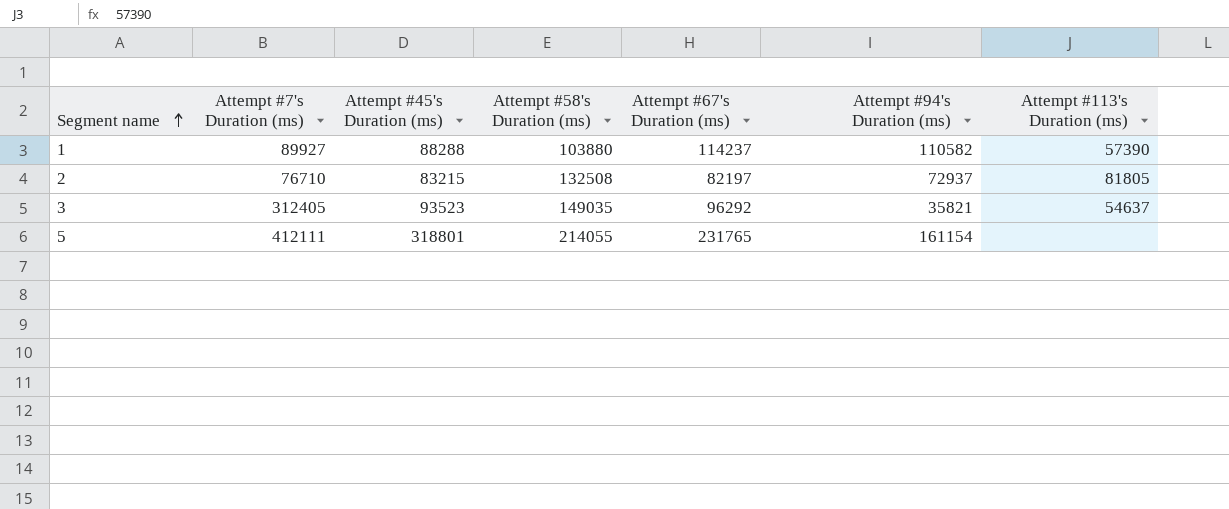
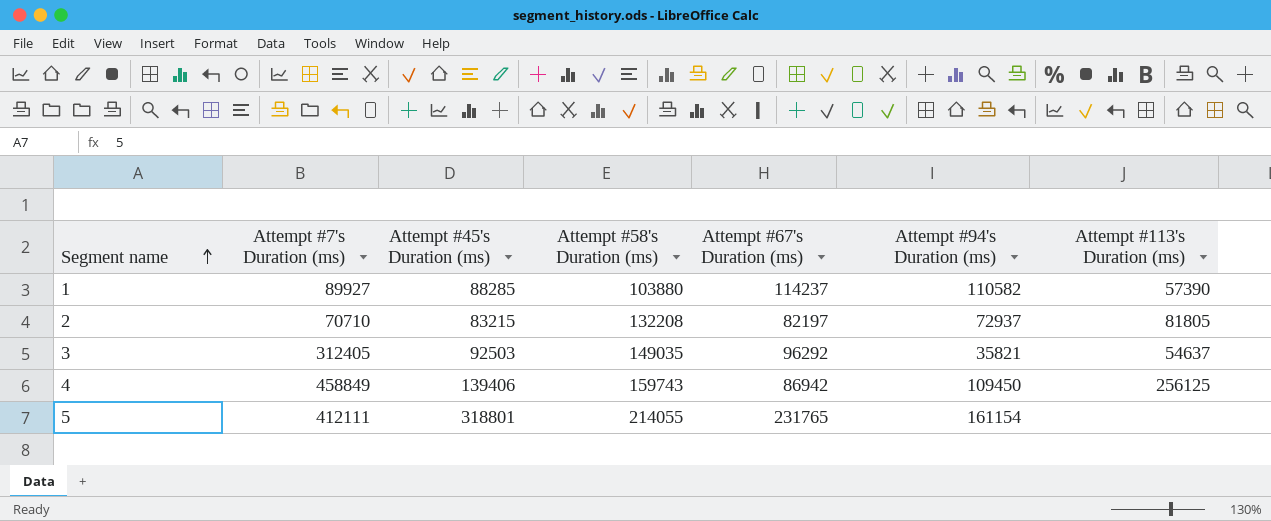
1 | Attempt #45's Duration (ms): 88288 -> 88285
2 | Attempt #7's Duration (ms): 76710 -> 70710
2 | Attempt #58's Duration (ms): 132508 -> 132208
3 | Attempt #45's Duration (ms): 93523 -> 92503
row 4: none -> 458849 | 139406 | 159743 | 86942 | 109450 | 256125

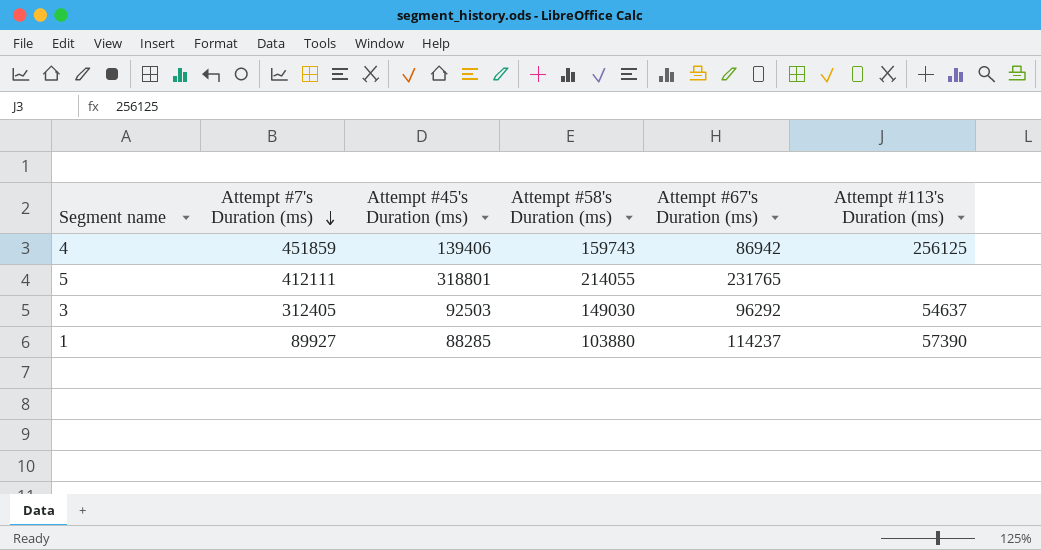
row order: Segment name ascending -> Attempt #7's Duration (ms) descending
column Attempt #94's Duration (ms) | position: 6 -> none
row 2: 70710 | 83215 | 132208 | 82197 | 72937 | 81805 -> none
4 | Attempt #7's Duration (ms): 458849 -> 451859
3 | Attempt #58's Duration (ms): 149035 -> 149030

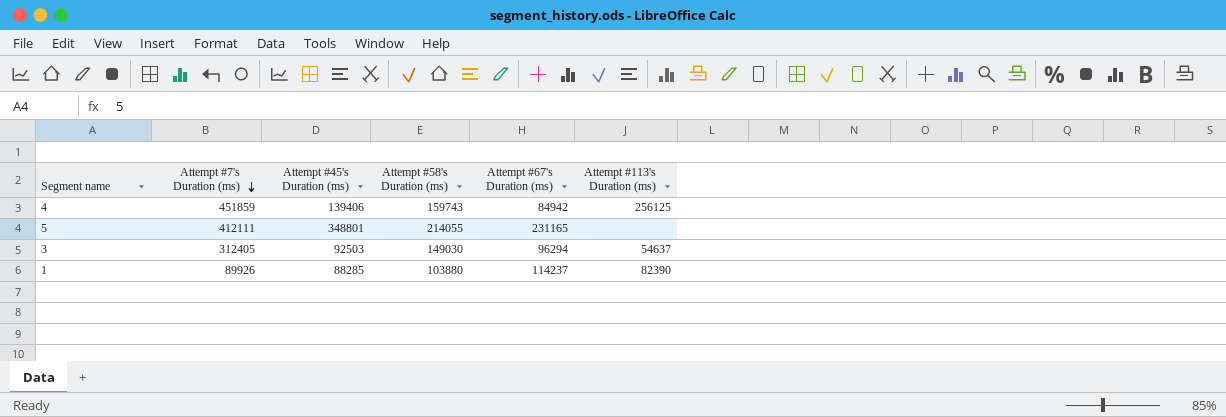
4 | Attempt #67's Duration (ms): 86942 -> 84942
5 | Attempt #45's Duration (ms): 318801 -> 348801
5 | Attempt #67's Duration (ms): 231765 -> 231165
3 | Attempt #67's Duration (ms): 96292 -> 96294
1 | Attempt #7's Duration (ms): 89927 -> 89926
1 | Attempt #113's Duration (ms): 57390 -> 82390

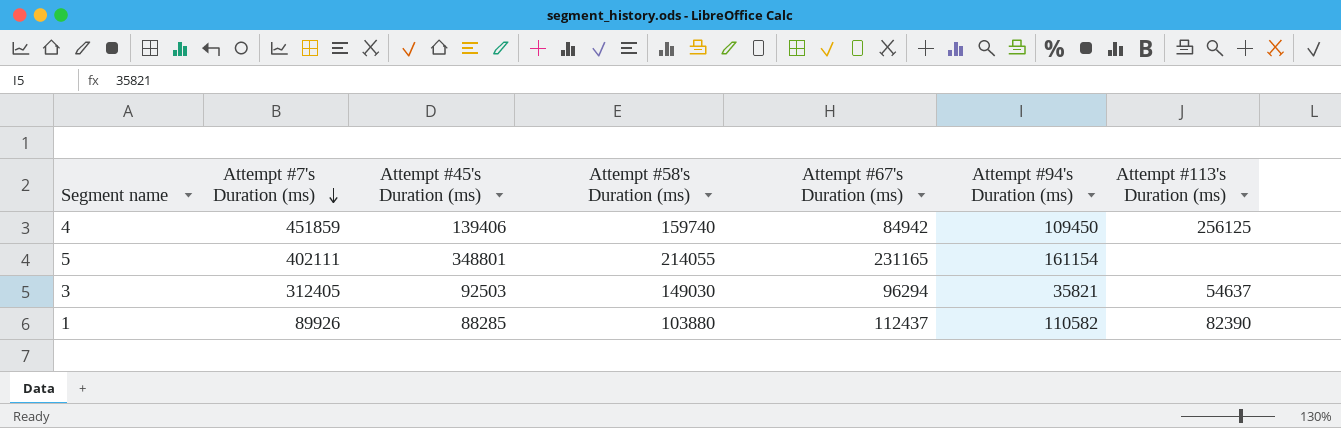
column Attempt #94's Duration (ms) | position: none -> 6
4 | Attempt #58's Duration (ms): 159743 -> 159740
5 | Attempt #7's Duration (ms): 412111 -> 402111
1 | Attempt #67's Duration (ms): 114237 -> 112437

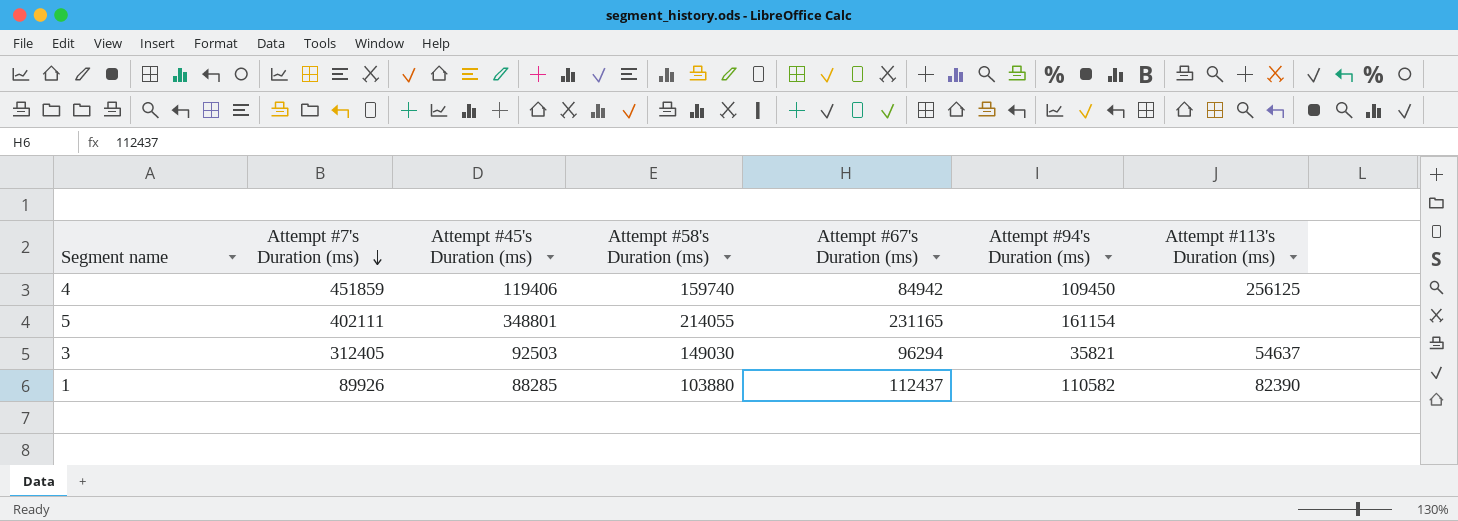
4 | Attempt #45's Duration (ms): 139406 -> 119406

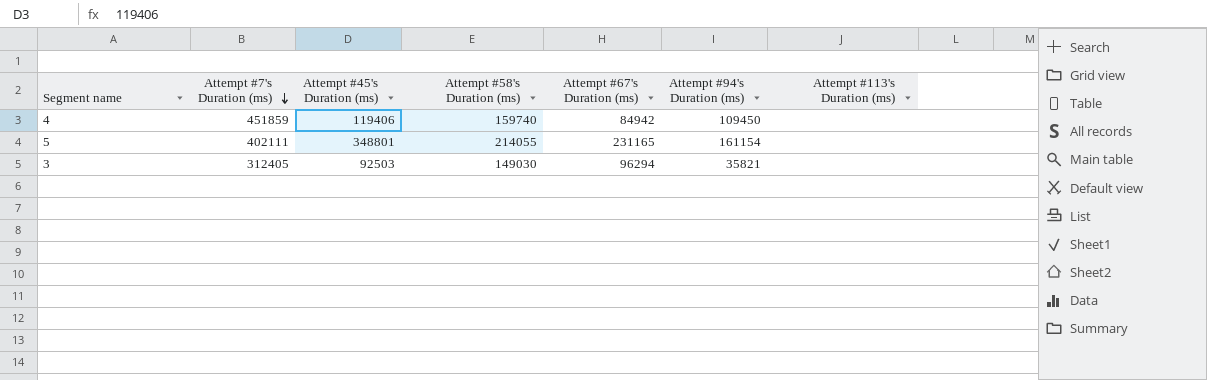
row 1: 89926 | 88285 | 103880 | 112437 | 110582 | 82390 -> none
4 | Attempt #113's Duration (ms): 256125 -> none
3 | Attempt #113's Duration (ms): 54637 -> none

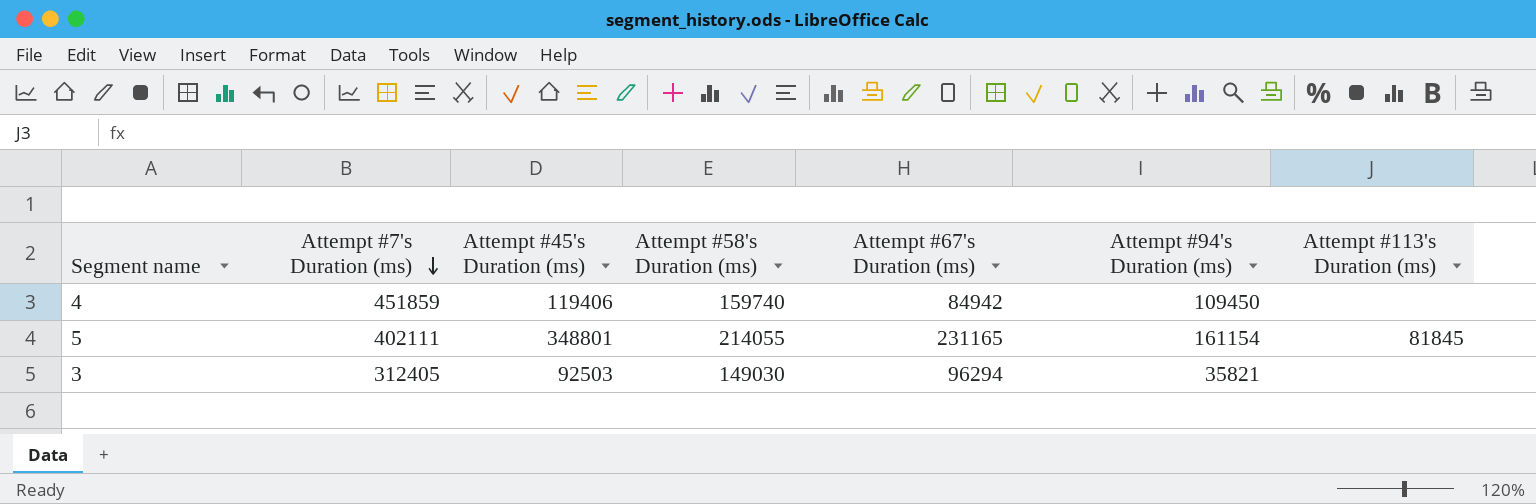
5 | Attempt #113's Duration (ms): none -> 81845

